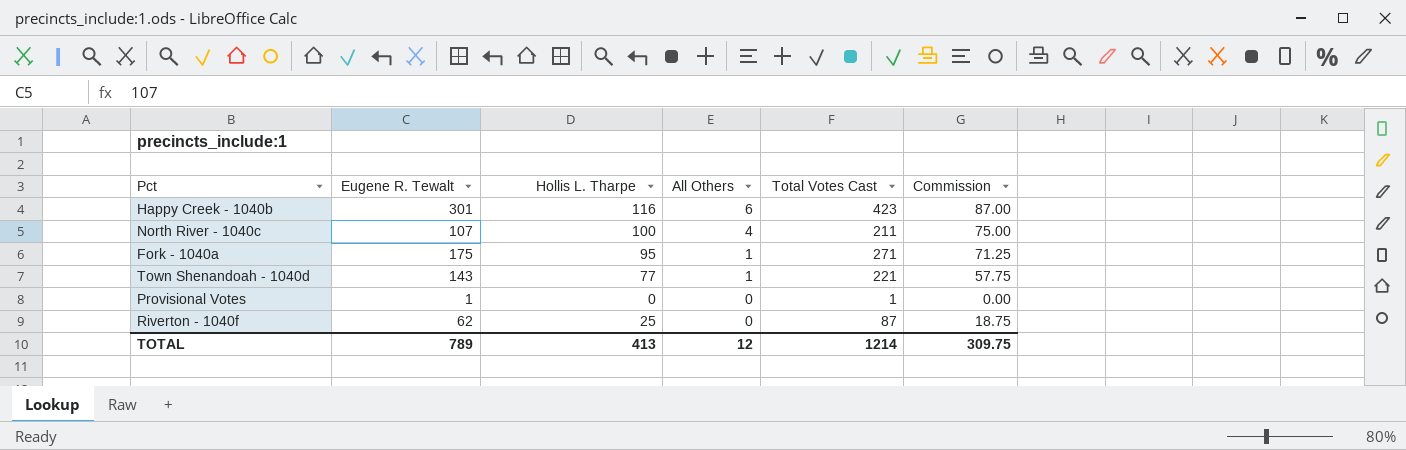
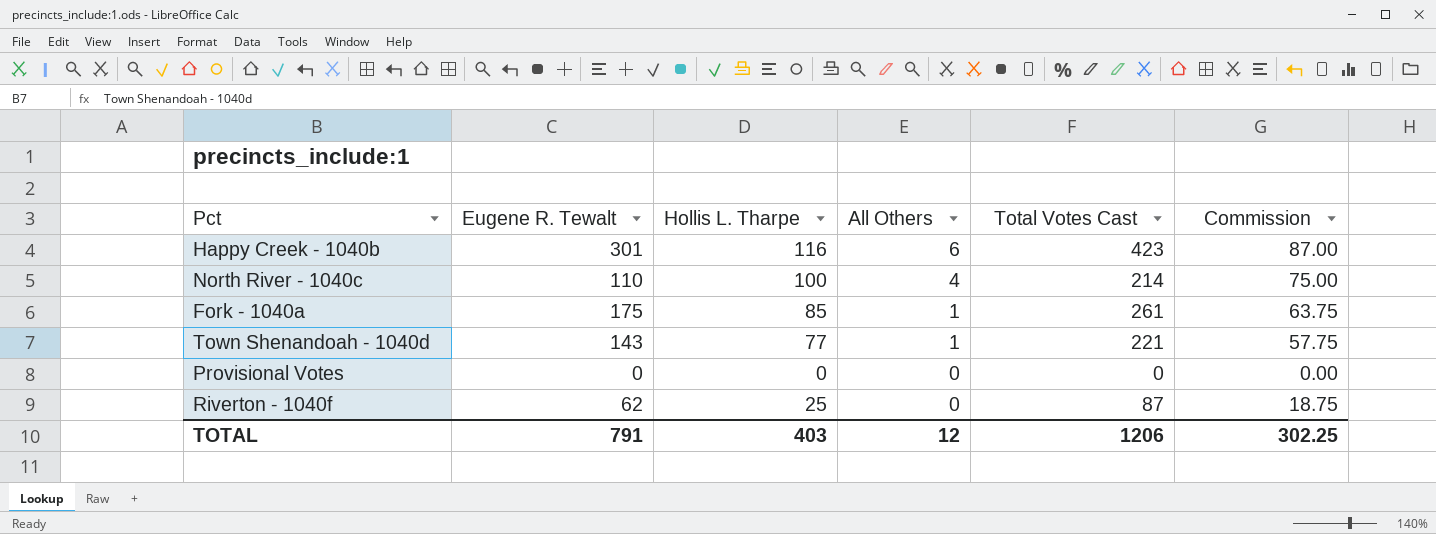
North River - 1040c | Eugene R. Tewalt: 107 -> 110
North River - 1040c | Total Votes Cast: 211 -> 214
Fork - 1040a | Hollis L. Tharpe: 95 -> 85
Fork - 1040a | Total Votes Cast: 271 -> 261
Fork - 1040a | Commission: 71.25 -> 63.75
Provisional Votes | Eugene R. Tewalt: 1 -> 0
Provisional Votes | Total Votes Cast: 1 -> 0
TOTAL | Eugene R. Tewalt: 789 -> 791
TOTAL | Hollis L. Tharpe: 413 -> 403
TOTAL | Total Votes Cast: 1214 -> 1206
TOTAL | Commission: 309.75 -> 302.25

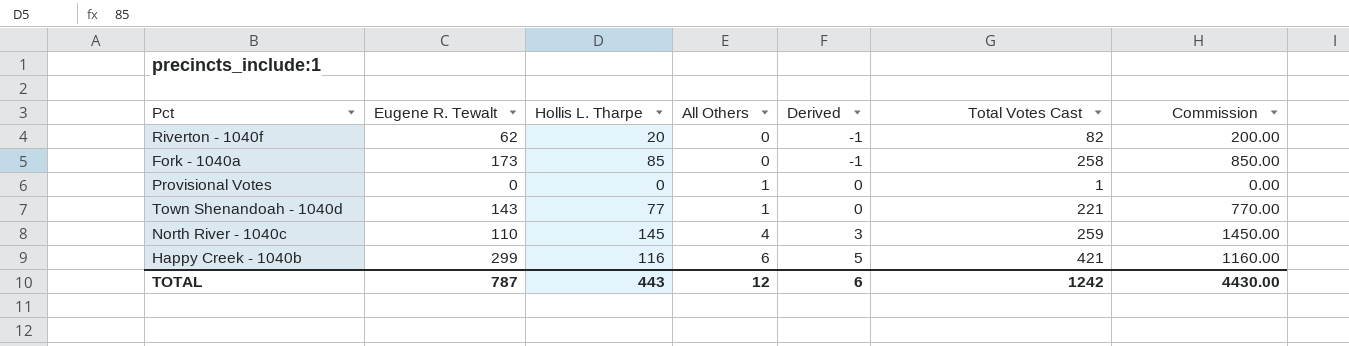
row order: All Others descending -> All Others ascending
column Derived | formula: none -> [All Others] - 1
column Commission | formula: [Hollis L. Tharpe] * 0.75 -> [Hollis L. Tharpe] * 10
Riverton - 1040f | Hollis L. Tharpe: 25 -> 20
Riverton - 1040f | Total Votes Cast: 87 -> 82
Fork - 1040a | Eugene R. Tewalt: 175 -> 173
Fork - 1040a | All Others: 1 -> 0
Fork - 1040a | Total Votes Cast: 261 -> 258
Provisional Votes | All Others: 0 -> 1
Provisional Votes | Total Votes Cast: 0 -> 1
North River - 1040c | Hollis L. Tharpe: 100 -> 145
North River - 1040c | Total Votes Cast: 214 -> 259
Happy Creek - 1040b | Eugene R. Tewalt: 301 -> 299
Happy Creek - 1040b | Total Votes Cast: 423 -> 421
TOTAL | Eugene R. Tewalt: 791 -> 787
TOTAL | Hollis L. Tharpe: 403 -> 443
TOTAL | Total Votes Cast: 1206 -> 1242
TOTAL | Commission: 302.25 -> 4430.00

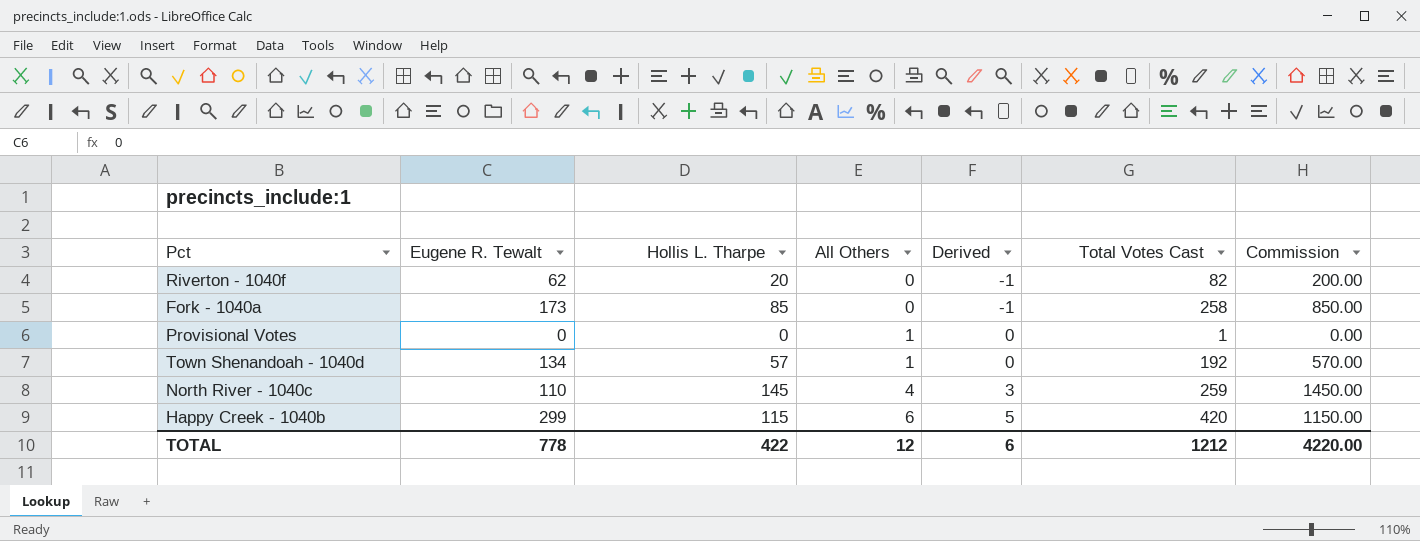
Town Shenandoah - 1040d | Eugene R. Tewalt: 143 -> 134
Town Shenandoah - 1040d | Hollis L. Tharpe: 77 -> 57
Town Shenandoah - 1040d | Total Votes Cast: 221 -> 192
Town Shenandoah - 1040d | Commission: 770.00 -> 570.00
Happy Creek - 1040b | Hollis L. Tharpe: 116 -> 115
Happy Creek - 1040b | Total Votes Cast: 421 -> 420
Happy Creek - 1040b | Commission: 1160.00 -> 1150.00
TOTAL | Eugene R. Tewalt: 787 -> 778
TOTAL | Hollis L. Tharpe: 443 -> 422
TOTAL | Total Votes Cast: 1242 -> 1212
TOTAL | Commission: 4430.00 -> 4220.00

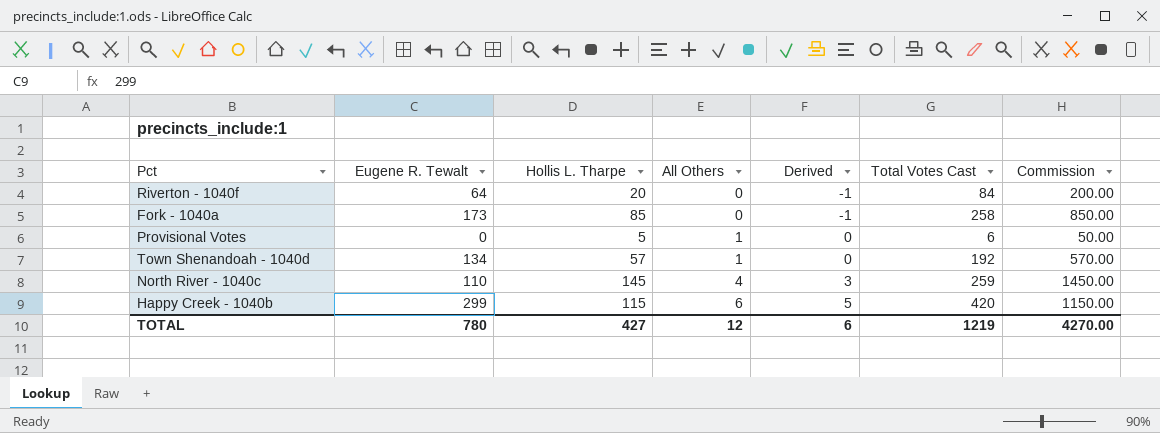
Riverton - 1040f | Eugene R. Tewalt: 62 -> 64
Riverton - 1040f | Total Votes Cast: 82 -> 84
Provisional Votes | Hollis L. Tharpe: 0 -> 5
Provisional Votes | Total Votes Cast: 1 -> 6
Provisional Votes | Commission: 0.00 -> 50.00
TOTAL | Eugene R. Tewalt: 778 -> 780
TOTAL | Hollis L. Tharpe: 422 -> 427
TOTAL | Total Votes Cast: 1212 -> 1219
TOTAL | Commission: 4220.00 -> 4270.00

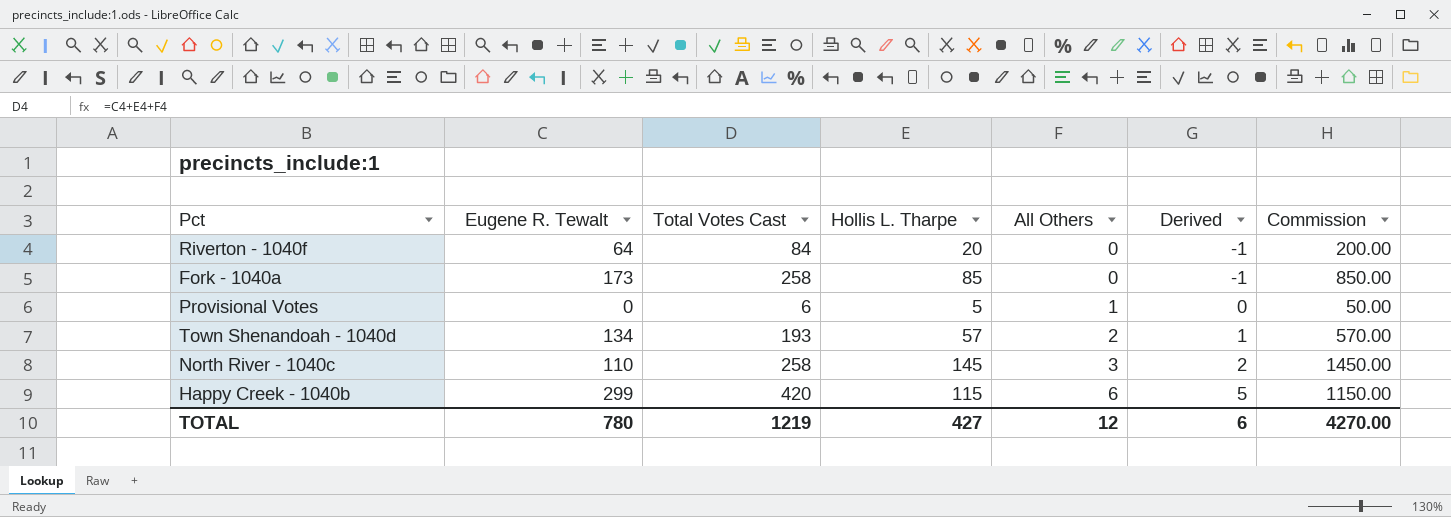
column Total Votes Cast | position: 6 -> 3
Town Shenandoah - 1040d | Total Votes Cast: 192 -> 193
Town Shenandoah - 1040d | All Others: 1 -> 2
Town Shenandoah - 1040d | Derived: 0 -> 1
North River - 1040c | Total Votes Cast: 259 -> 258
North River - 1040c | All Others: 4 -> 3
North River - 1040c | Derived: 3 -> 2

